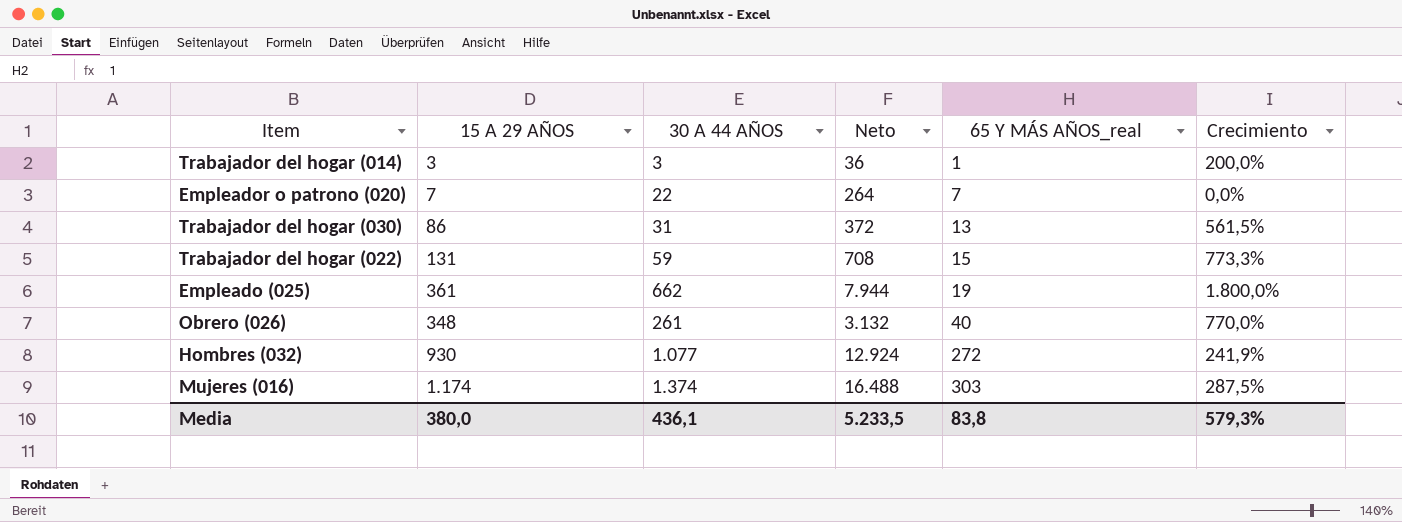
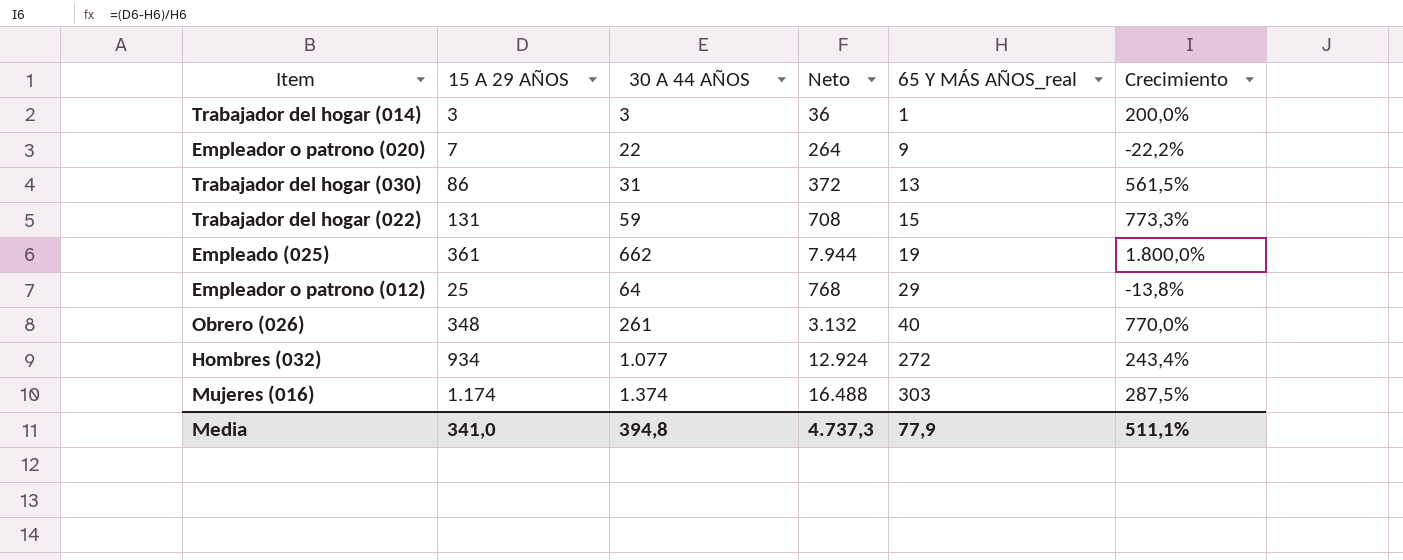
Empleador o patrono (020) | 65 Y MÁS AÑOS_real: 7 -> 9
Empleador o patrono (020) | Crecimiento: 0,0% -> -22,2%
row Empleador o patrono (012): none -> 25 | 64 | 768 | 29 | -13,8%
Hombres (032) | 15 A 29 AÑOS: 930 -> 934
Hombres (032) | Crecimiento: 241,9% -> 243,4%
Media | 15 A 29 AÑOS: 380,0 -> 341,0
Media | 30 A 44 AÑOS: 436,1 -> 394,8
Media | Neto: 5.233,5 -> 4.737,3
Media | 65 Y MÁS AÑOS_real: 83,8 -> 77,9
Media | Crecimiento: 579,3% -> 511,1%

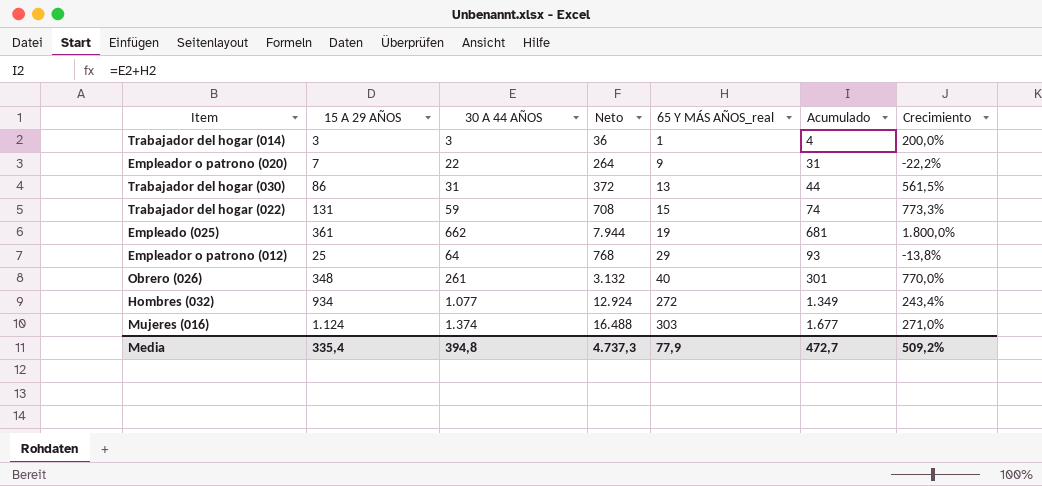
column Acumulado | formula: none -> [30 A 44 AÑOS] + [65 Y MÁS AÑOS_real]
Mujeres (016) | 15 A 29 AÑOS: 1.174 -> 1.124
Mujeres (016) | Crecimiento: 287,5% -> 271,0%
Media | 15 A 29 AÑOS: 341,0 -> 335,4
Media | Crecimiento: 511,1% -> 509,2%

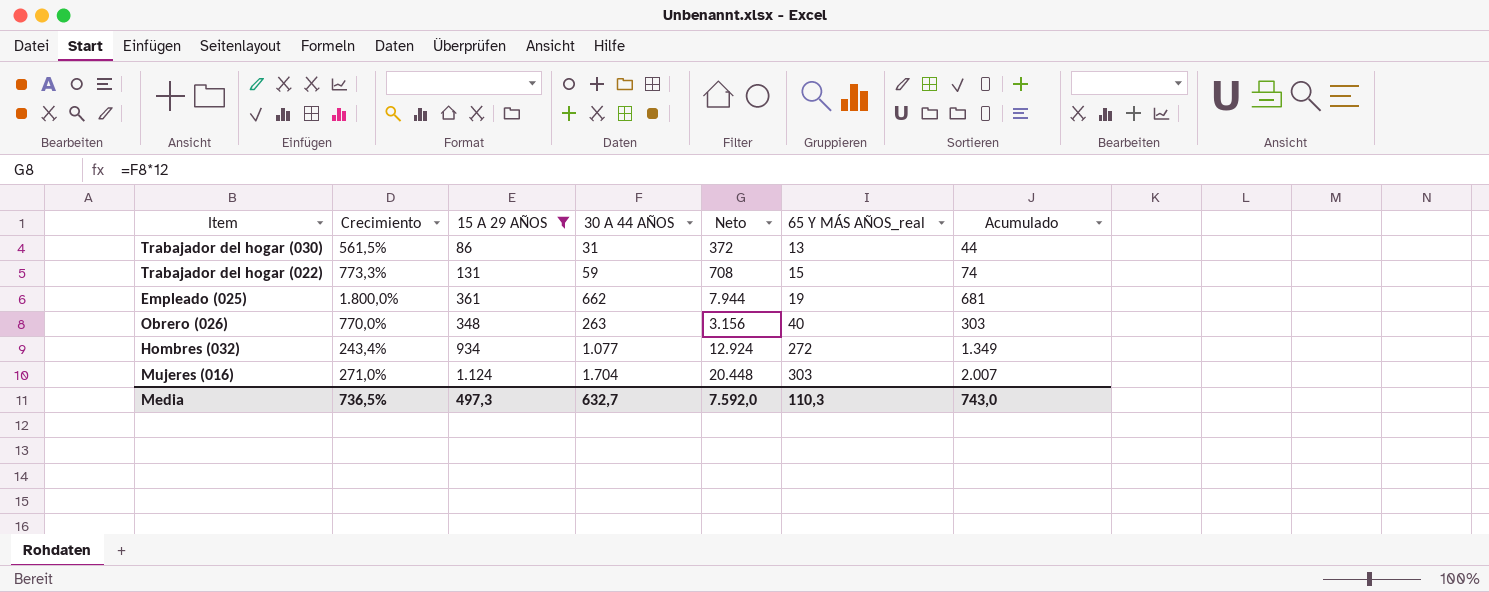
filter: none -> 15 A 29 AÑOS >= 86
column Crecimiento | position: 7 -> 2
Obrero (026) | 30 A 44 AÑOS: 261 -> 263
Obrero (026) | Neto: 3.132 -> 3.156
Obrero (026) | Acumulado: 301 -> 303
Mujeres (016) | 30 A 44 AÑOS: 1.374 -> 1.704
Mujeres (016) | Neto: 16.488 -> 20.448
Mujeres (016) | Acumulado: 1.677 -> 2.007
Media | Crecimiento: 509,2% -> 736,5%
Media | 15 A 29 AÑOS: 335,4 -> 497,3
Media | 30 A 44 AÑOS: 394,8 -> 632,7
Media | Neto: 4.737,3 -> 7.592,0
Media | 65 Y MÁS AÑOS_real: 77,9 -> 110,3
Media | Acumulado: 472,7 -> 743,0

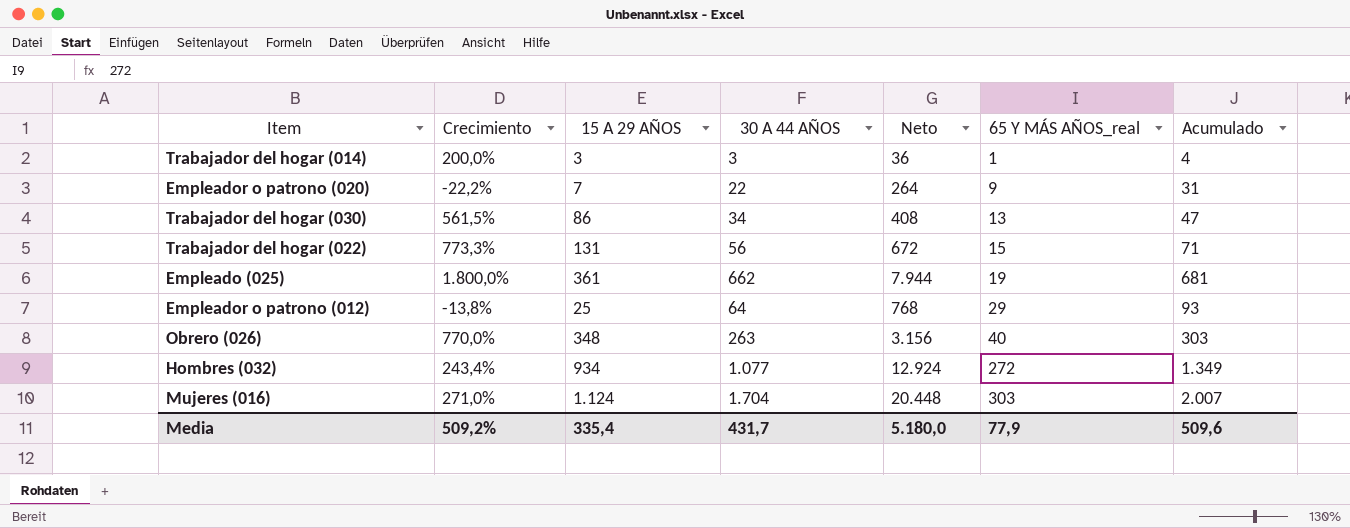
filter: 15 A 29 AÑOS >= 86 -> none
Trabajador del hogar (030) | 30 A 44 AÑOS: 31 -> 34
Trabajador del hogar (030) | Neto: 372 -> 408
Trabajador del hogar (030) | Acumulado: 44 -> 47
Trabajador del hogar (022) | 30 A 44 AÑOS: 59 -> 56
Trabajador del hogar (022) | Neto: 708 -> 672
Trabajador del hogar (022) | Acumulado: 74 -> 71
Media | Crecimiento: 736,5% -> 509,2%
Media | 15 A 29 AÑOS: 497,3 -> 335,4
Media | 30 A 44 AÑOS: 632,7 -> 431,7
Media | Neto: 7.592,0 -> 5.180,0
Media | 65 Y MÁS AÑOS_real: 110,3 -> 77,9
Media | Acumulado: 743,0 -> 509,6

